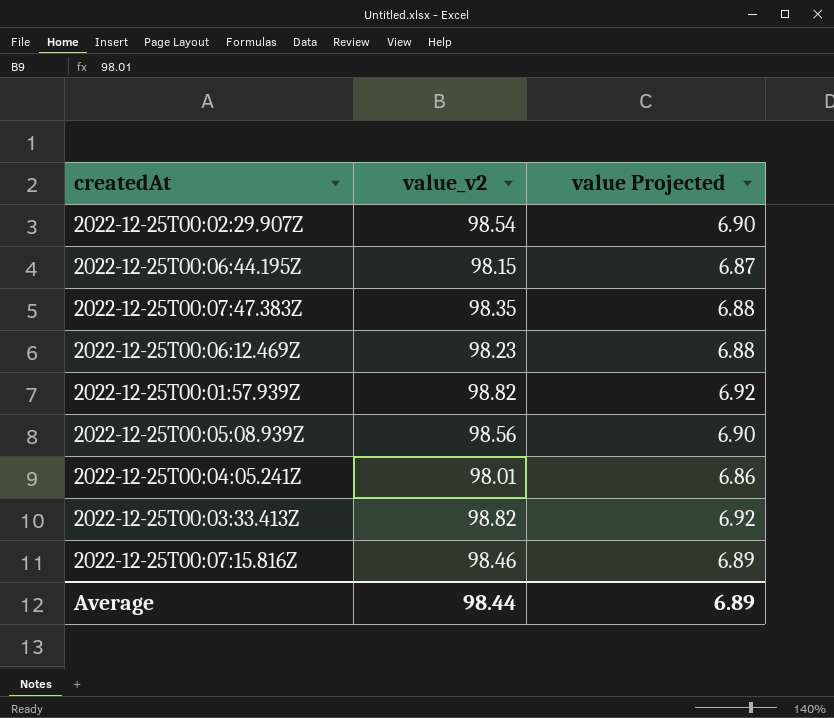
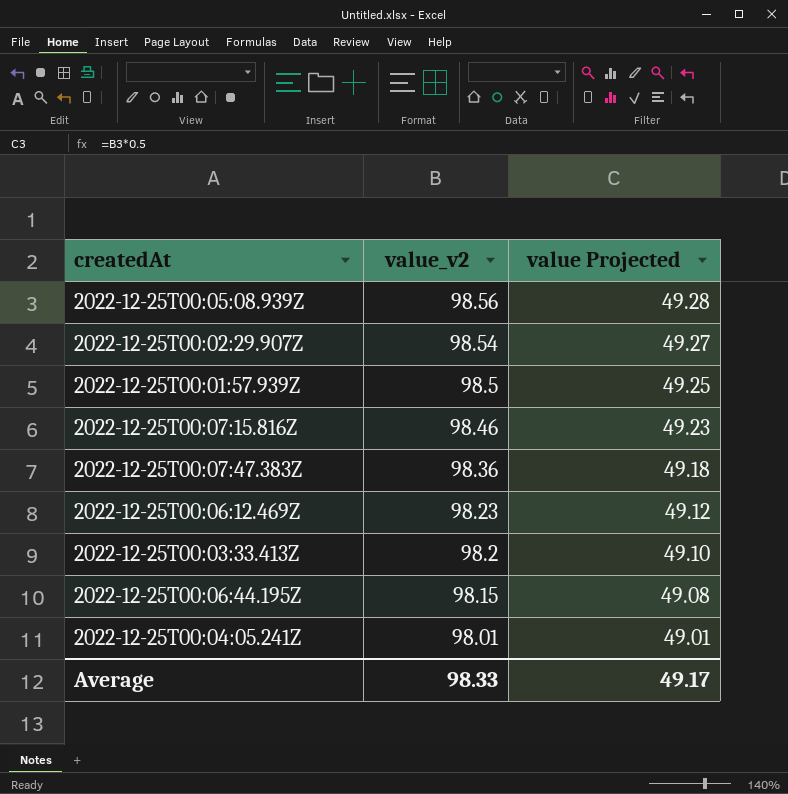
row order: none -> value_v2 descending
column value Projected | formula: [value_v2] * 0.07 -> [value_v2] * 0.5
2022-12-25T00:01:57.939Z | value_v2: 98.82 -> 98.5
2022-12-25T00:07:47.383Z | value_v2: 98.35 -> 98.36
2022-12-25T00:03:33.413Z | value_v2: 98.82 -> 98.2
Average | value_v2: 98.44 -> 98.33
Average | value Projected: 6.89 -> 49.17

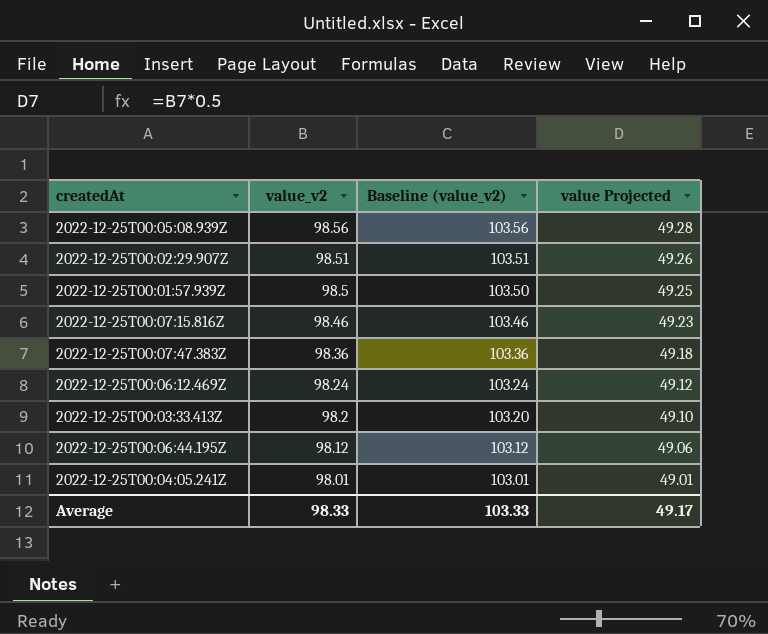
column Baseline (value_v2) | formula: none -> [value_v2] + 5
2022-12-25T00:02:29.907Z | value_v2: 98.54 -> 98.51
2022-12-25T00:02:29.907Z | value Projected: 49.27 -> 49.26
2022-12-25T00:06:12.469Z | value_v2: 98.23 -> 98.24
2022-12-25T00:06:44.195Z | value_v2: 98.15 -> 98.12
2022-12-25T00:06:44.195Z | value Projected: 49.08 -> 49.06

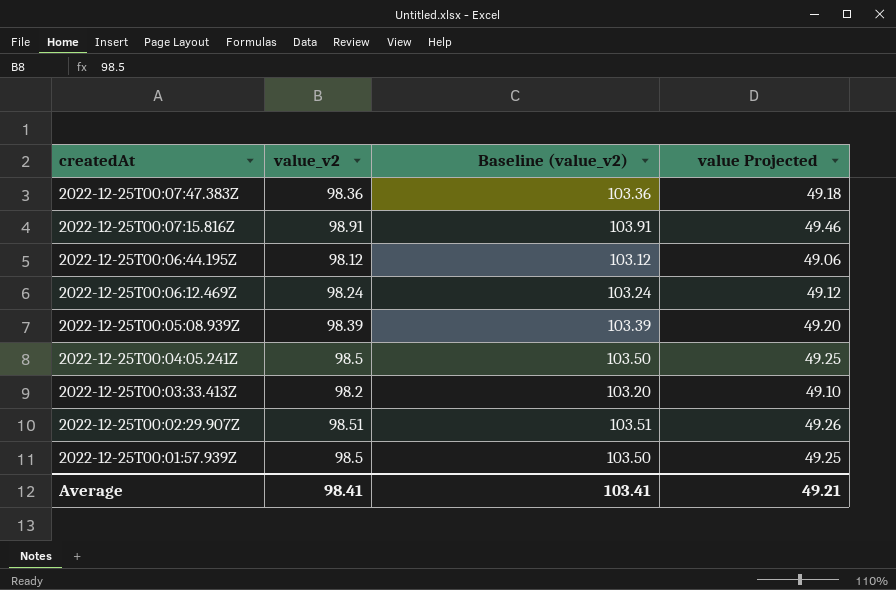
row order: value_v2 descending -> createdAt descending
2022-12-25T00:07:15.816Z | value_v2: 98.46 -> 98.91
2022-12-25T00:07:15.816Z | Baseline (value_v2): 103.46 -> 103.91
2022-12-25T00:07:15.816Z | value Projected: 49.23 -> 49.46
2022-12-25T00:05:08.939Z | value_v2: 98.56 -> 98.39
2022-12-25T00:05:08.939Z | Baseline (value_v2): 103.56 -> 103.39
2022-12-25T00:05:08.939Z | value Projected: 49.28 -> 49.20
2022-12-25T00:04:05.241Z | value_v2: 98.01 -> 98.5
2022-12-25T00:04:05.241Z | Baseline (value_v2): 103.01 -> 103.50
2022-12-25T00:04:05.241Z | value Projected: 49.01 -> 49.25
Average | value_v2: 98.33 -> 98.41
Average | Baseline (value_v2): 103.33 -> 103.41
Average | value Projected: 49.17 -> 49.21

